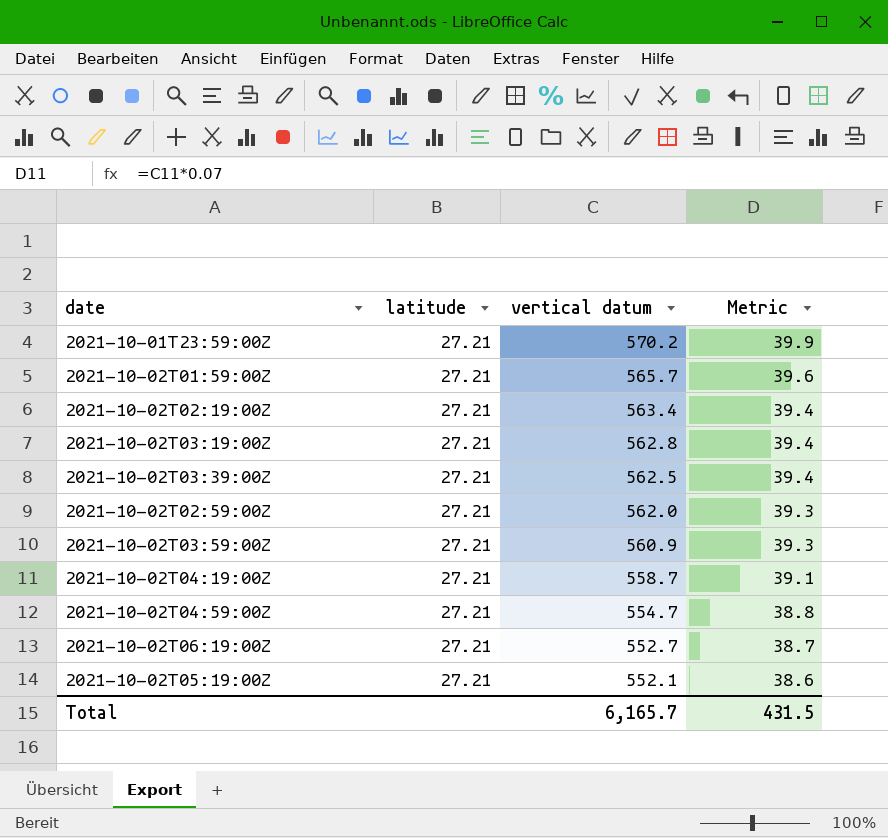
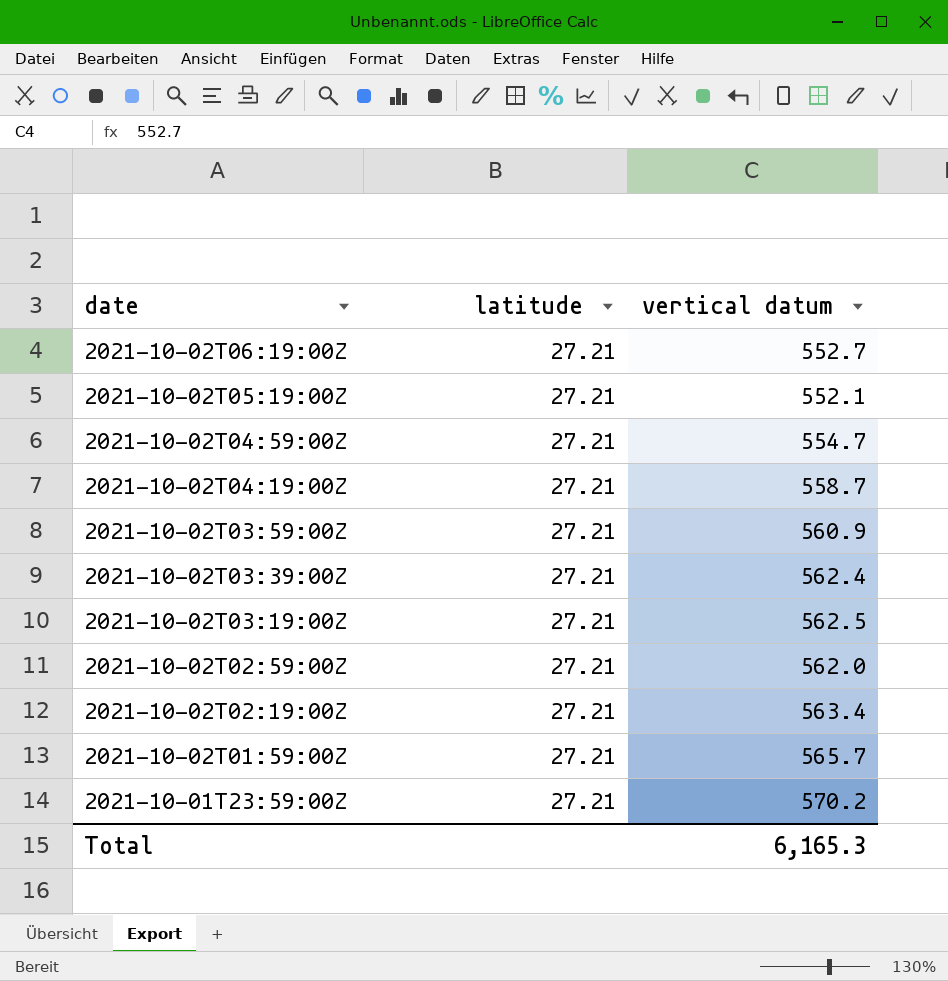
row order: vertical datum descending -> date descending
column Metric | formula: [vertical datum] * 0.07 -> none
2021-10-02T03:39:00Z | vertical datum: 562.5 -> 562.4
2021-10-02T03:19:00Z | vertical datum: 562.8 -> 562.5
Total | vertical datum: 6,165.7 -> 6,165.3

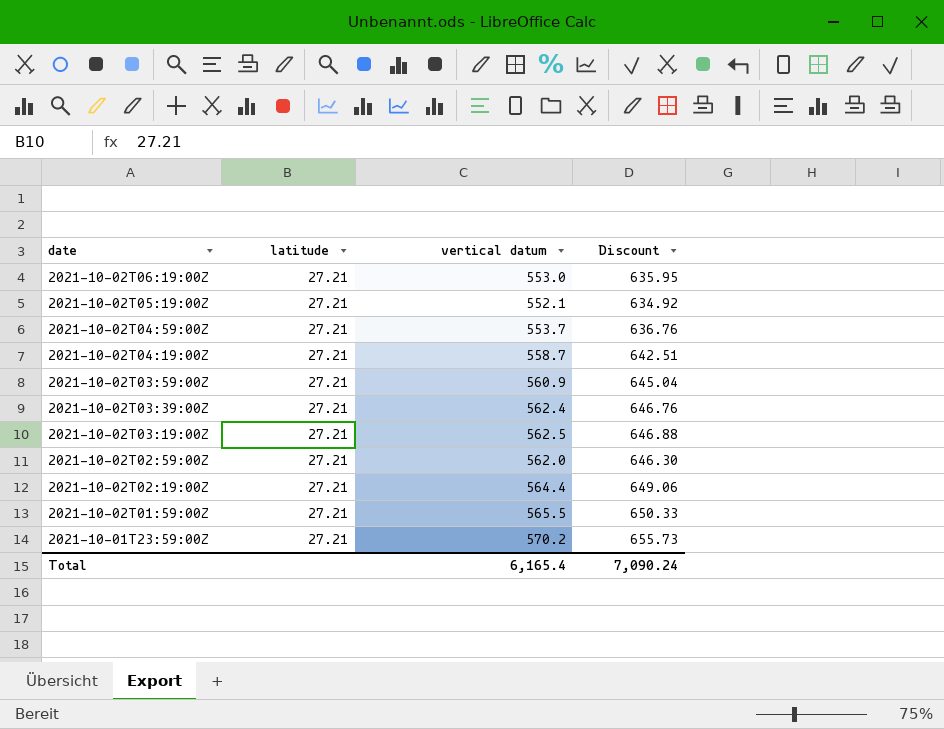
column Discount | formula: none -> [vertical datum] * 1.15
2021-10-02T06:19:00Z | vertical datum: 552.7 -> 553.0
2021-10-02T04:59:00Z | vertical datum: 554.7 -> 553.7
2021-10-02T02:19:00Z | vertical datum: 563.4 -> 564.4
2021-10-02T01:59:00Z | vertical datum: 565.7 -> 565.5
Total | vertical datum: 6,165.3 -> 6,165.4

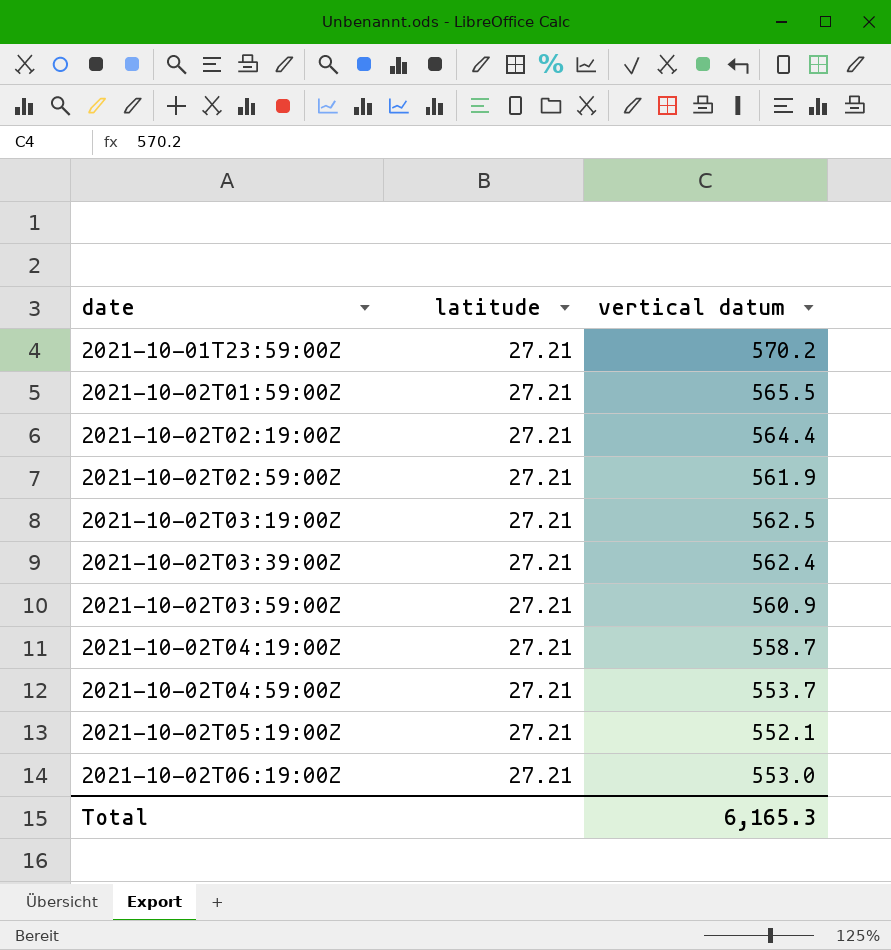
row order: date descending -> date ascending
column Discount | formula: [vertical datum] * 1.15 -> none
2021-10-02T02:59:00Z | vertical datum: 562.0 -> 561.9
Total | vertical datum: 6,165.4 -> 6,165.3

